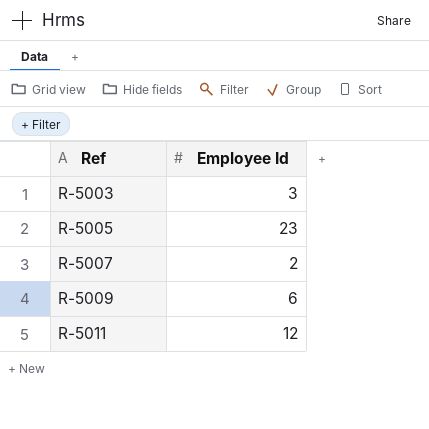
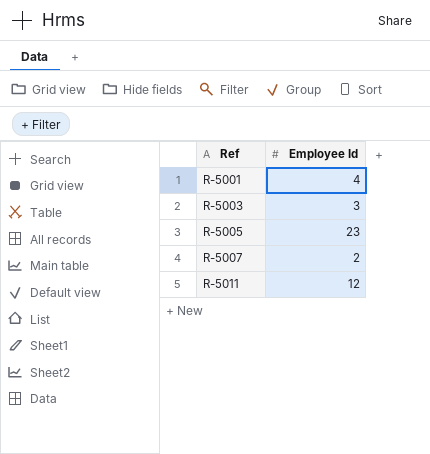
row R-5009: 6 -> none
row R-5001: none -> 4

